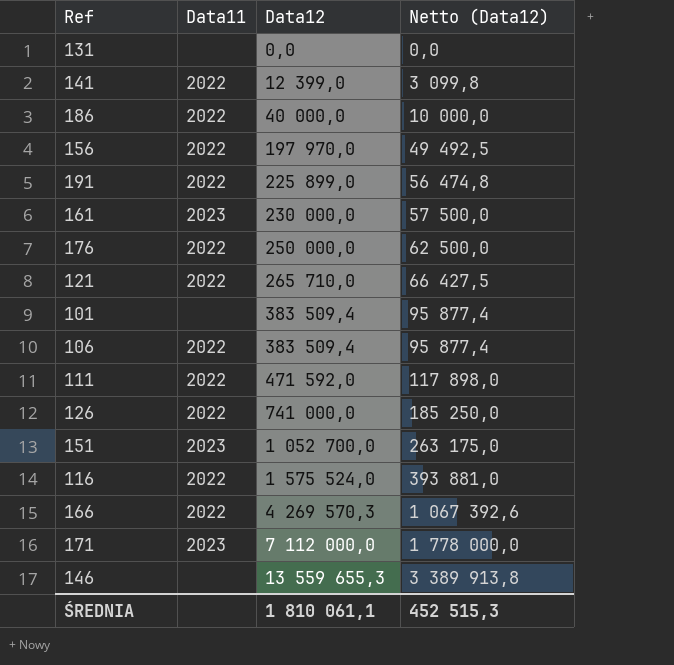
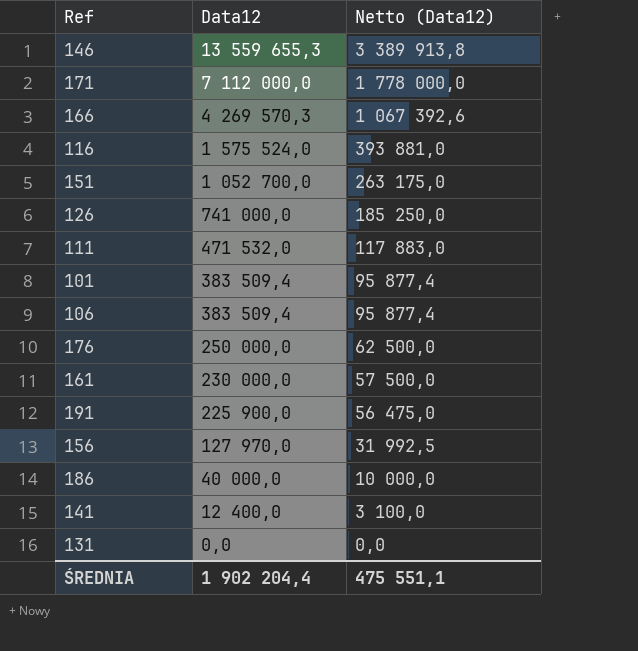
row order: Data12 ascending -> Data12 descending
column Data11 | position: 2 -> none
row 121: 2022 | 265 710,0 | 66 427,5 -> none
111 | Data12: 471 592,0 -> 471 532,0
111 | Netto (Data12): 117 898,0 -> 117 883,0
191 | Data12: 225 899,0 -> 225 900,0
191 | Netto (Data12): 56 474,8 -> 56 475,0
156 | Data12: 197 970,0 -> 127 970,0
156 | Netto (Data12): 49 492,5 -> 31 992,5
141 | Data12: 12 399,0 -> 12 400,0
141 | Netto (Data12): 3 099,8 -> 3 100,0
ŚREDNIA | Data12: 1 810 061,1 -> 1 902 204,4
ŚREDNIA | Netto (Data12): 452 515,3 -> 475 551,1

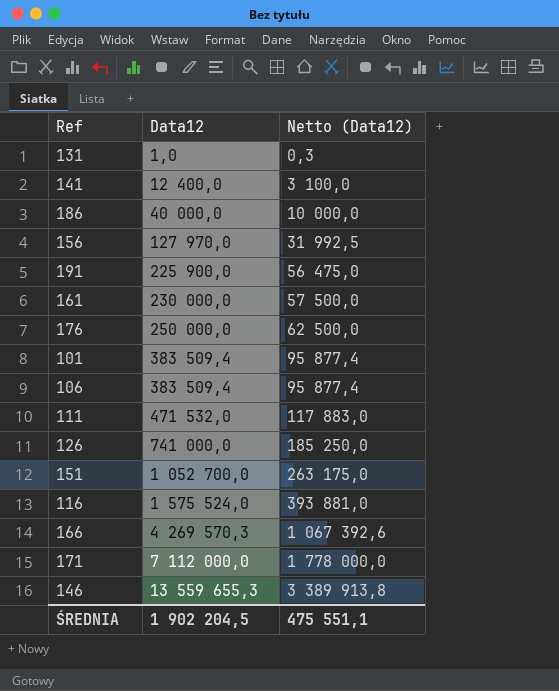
row order: Data12 descending -> Data12 ascending
131 | Data12: 0,0 -> 1,0
131 | Netto (Data12): 0,0 -> 0,3
ŚREDNIA | Data12: 1 902 204,4 -> 1 902 204,5

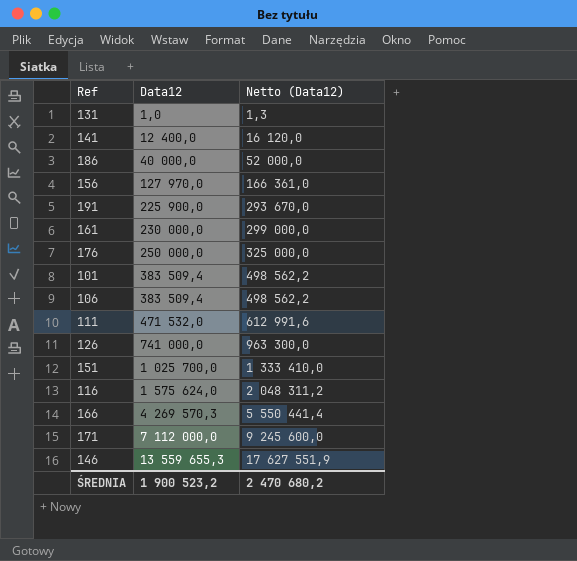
column Netto (Data12) | formula: [Data12] * 0,25 -> [Data12] * 1,3
151 | Data12: 1 052 700,0 -> 1 025 700,0
116 | Data12: 1 575 524,0 -> 1 575 624,0
ŚREDNIA | Data12: 1 902 204,5 -> 1 900 523,2
ŚREDNIA | Netto (Data12): 475 551,1 -> 2 470 680,2

